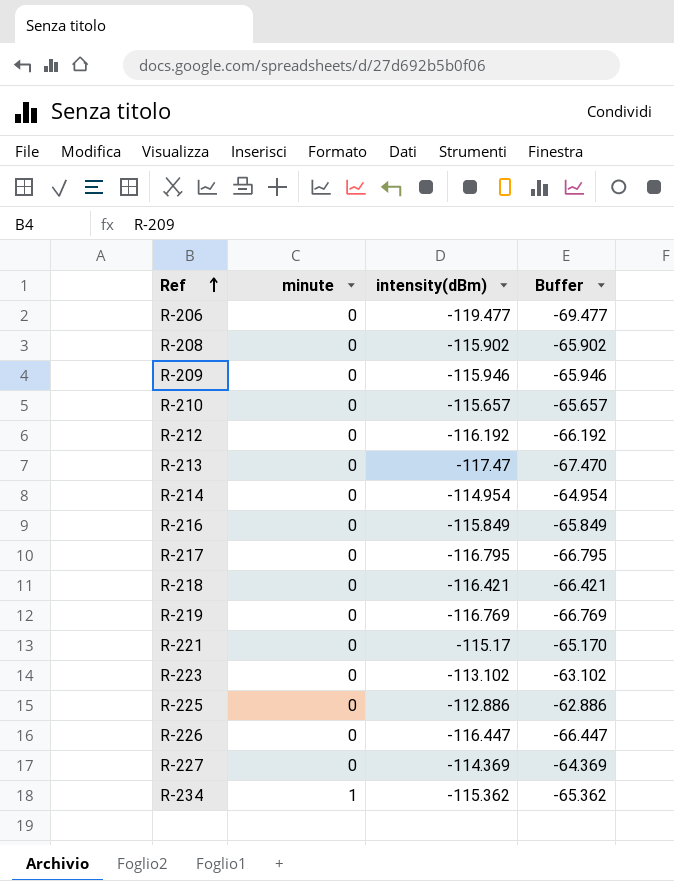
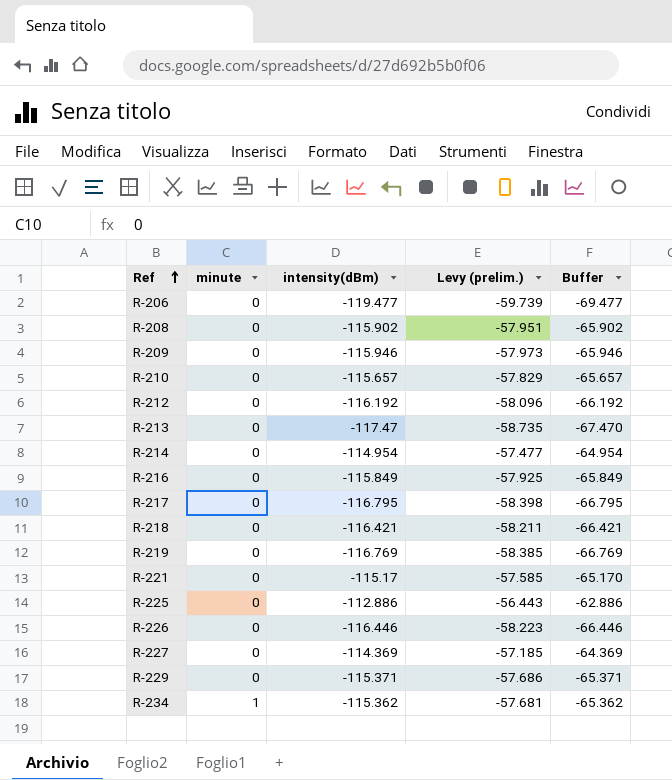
column Levy (prelim.) | formula: none -> [intensity(dBm)] * 0.5
row R-223: 0 | -113.102 | -63.102 -> none
R-226 | intensity(dBm): -116.447 -> -116.446
R-226 | Buffer: -66.447 -> -66.446
row R-229: none -> 0 | -115.371 | -57.686 | -65.371

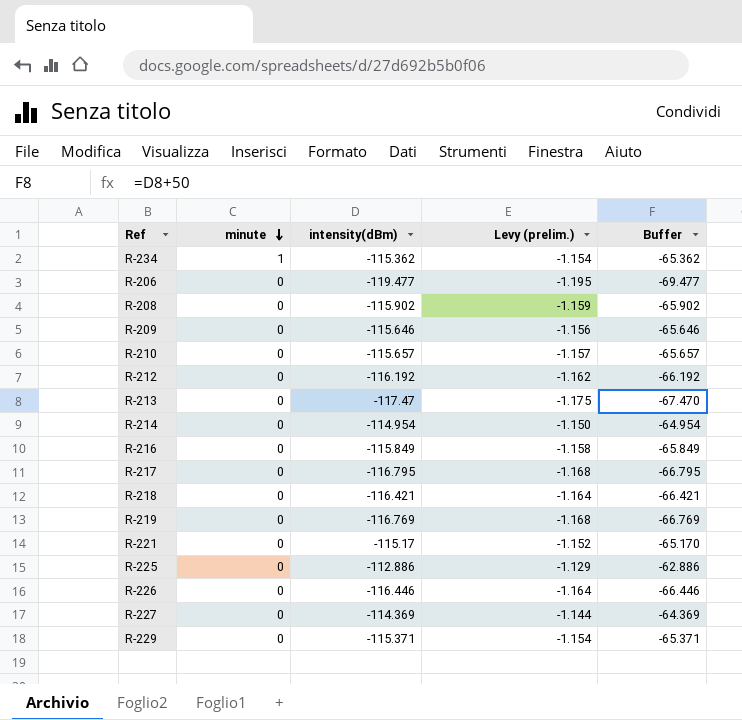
row order: Ref ascending -> minute descending
column Levy (prelim.) | formula: [intensity(dBm)] * 0.5 -> [intensity(dBm)] * 0.01
R-209 | intensity(dBm): -115.946 -> -115.646
R-209 | Buffer: -65.946 -> -65.646

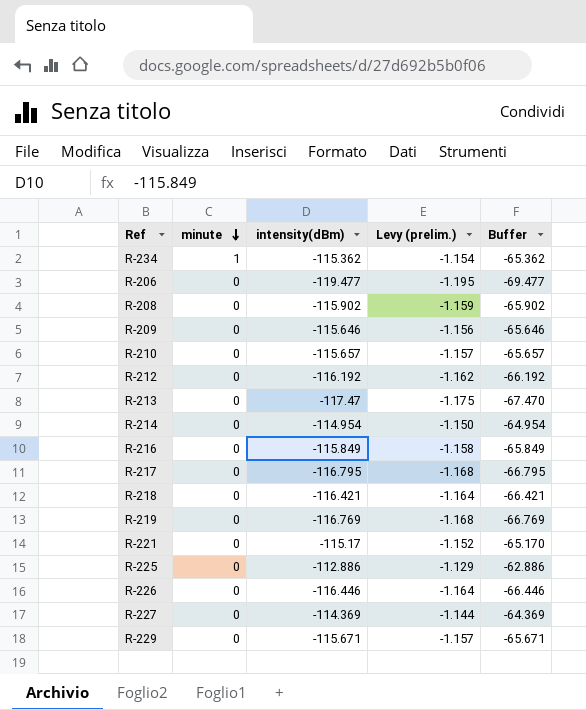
R-229 | intensity(dBm): -115.371 -> -115.671
R-229 | Levy (prelim.): -1.154 -> -1.157
R-229 | Buffer: -65.371 -> -65.671

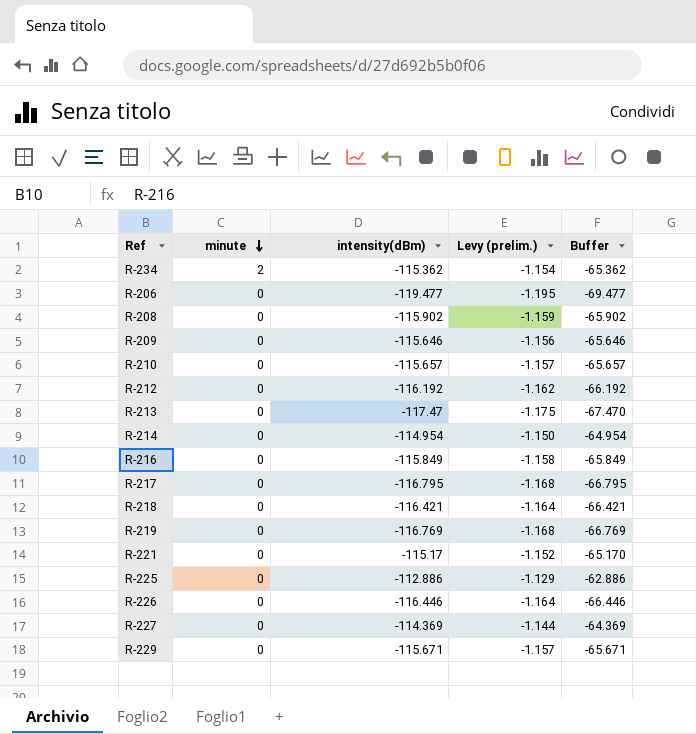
R-234 | minute: 1 -> 2

